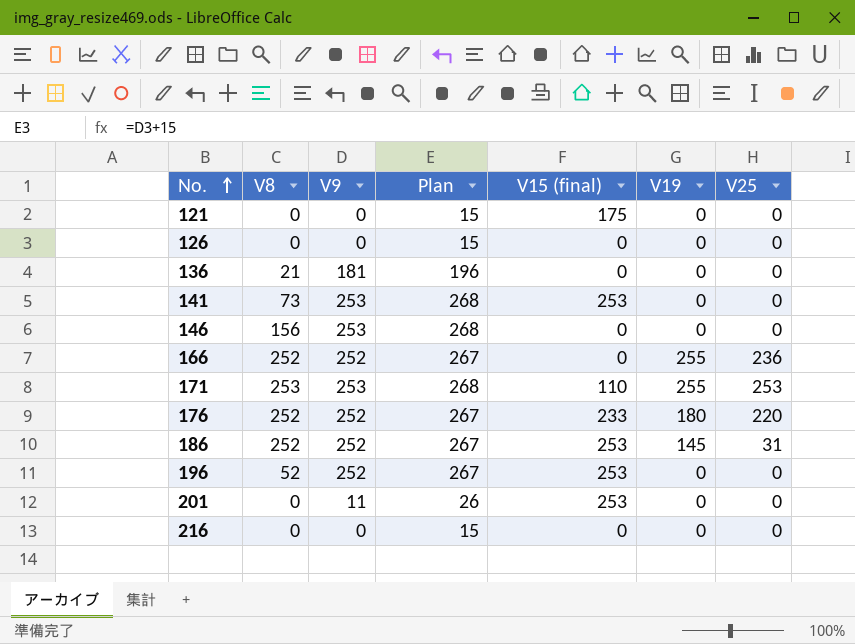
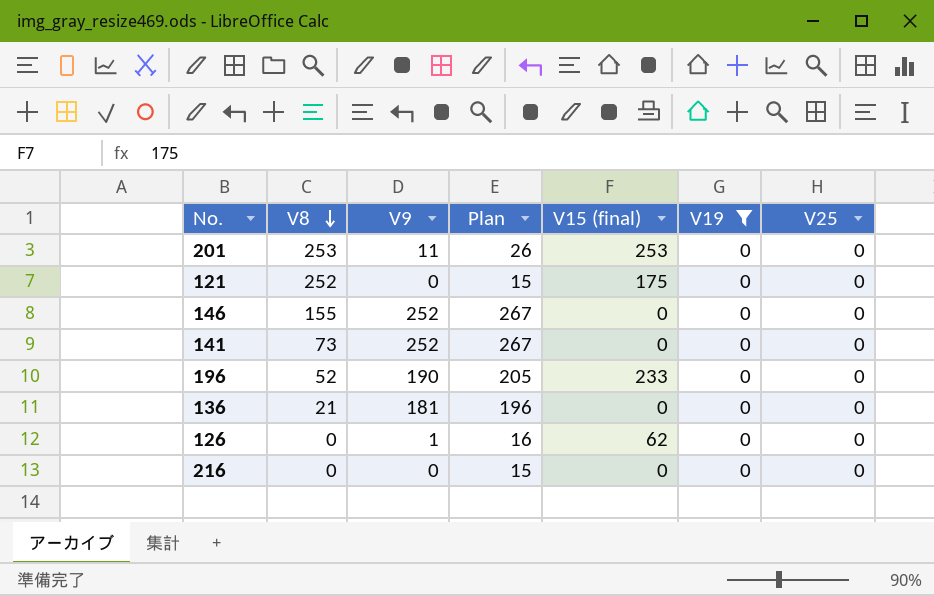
filter: none -> V19 = 0
row order: No. ascending -> V8 descending
201 | V8: 0 -> 253
121 | V8: 0 -> 252
146 | V8: 156 -> 155
146 | V9: 253 -> 252
146 | Plan: 268 -> 267
141 | V9: 253 -> 252
141 | Plan: 268 -> 267
141 | V15 (final): 253 -> 0
196 | V9: 252 -> 190
196 | Plan: 267 -> 205
196 | V15 (final): 253 -> 233
126 | V9: 0 -> 1
126 | Plan: 15 -> 16
126 | V15 (final): 0 -> 62

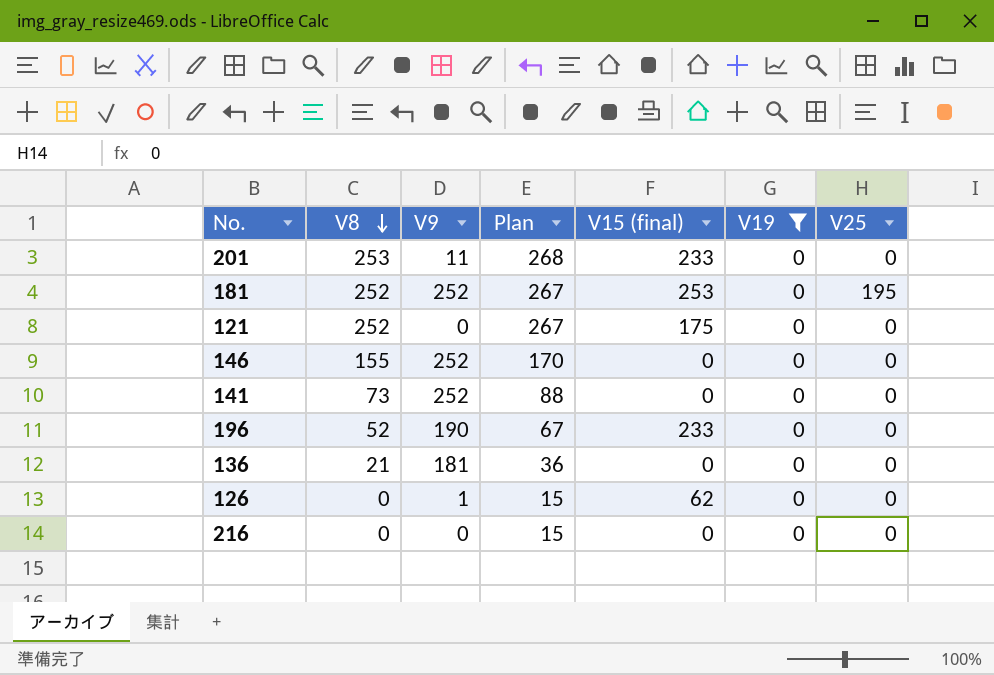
column Plan | formula: [V9] + 15 -> [V8] + 15
201 | V15 (final): 253 -> 233
row 181: none -> 252 | 252 | 267 | 253 | 0 | 195

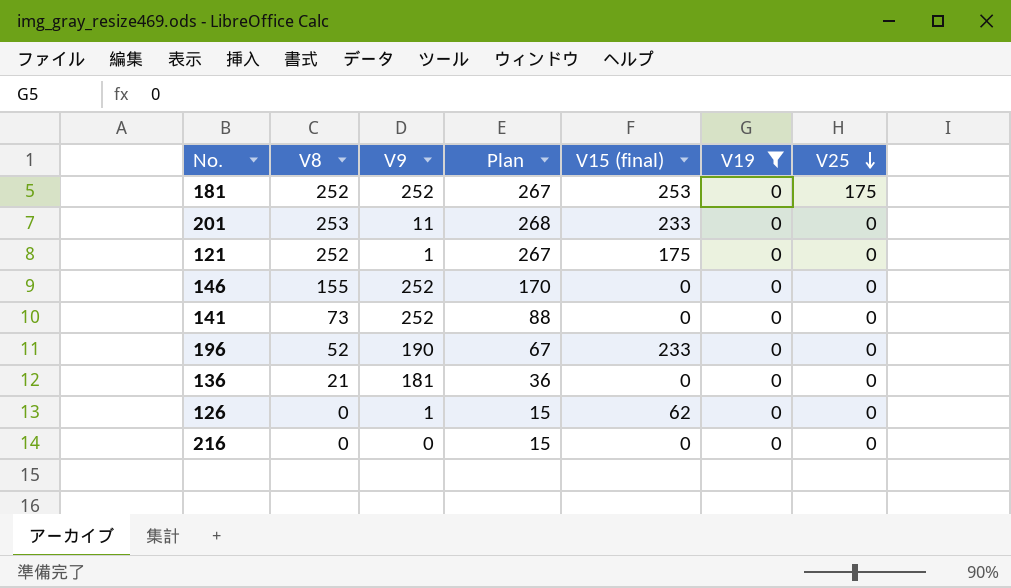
row order: V8 descending -> V25 descending
181 | V25: 195 -> 175
121 | V9: 0 -> 1

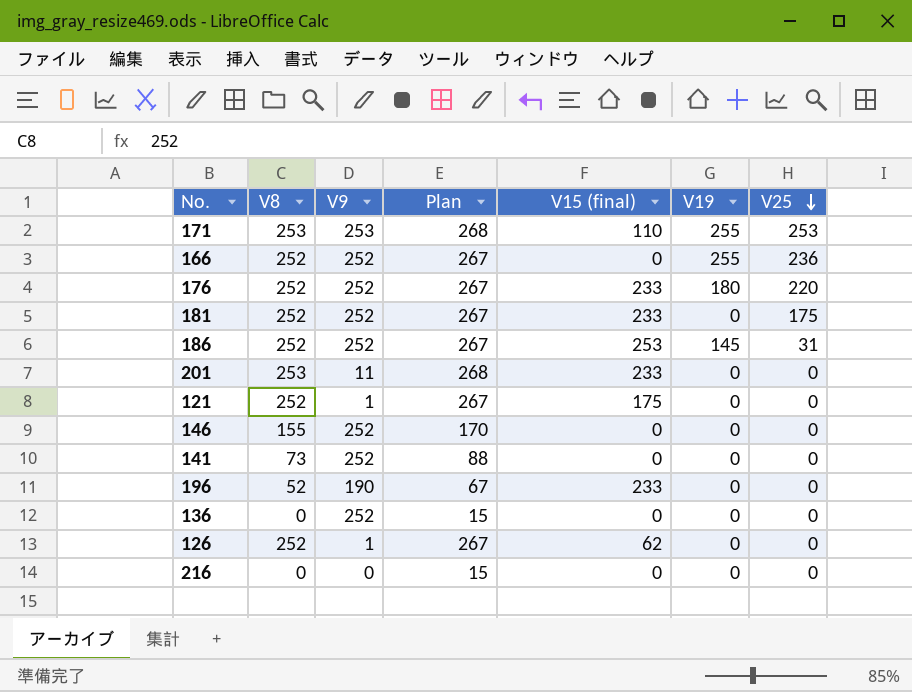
filter: V19 = 0 -> none
181 | V15 (final): 253 -> 233
136 | V8: 21 -> 0
136 | V9: 181 -> 252
136 | Plan: 36 -> 15
126 | V8: 0 -> 252
126 | Plan: 15 -> 267

